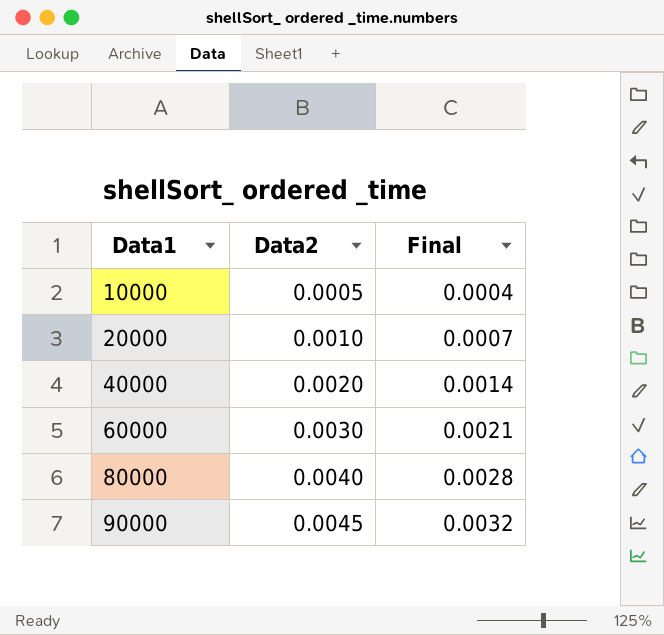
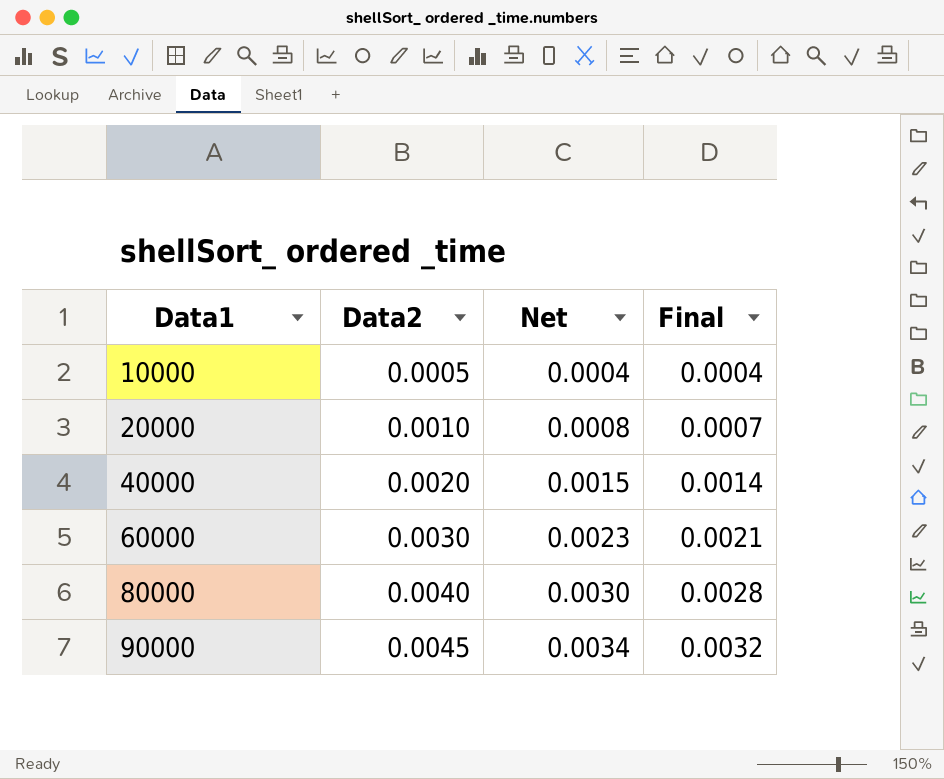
column Net | formula: none -> [Data2] * 0.75

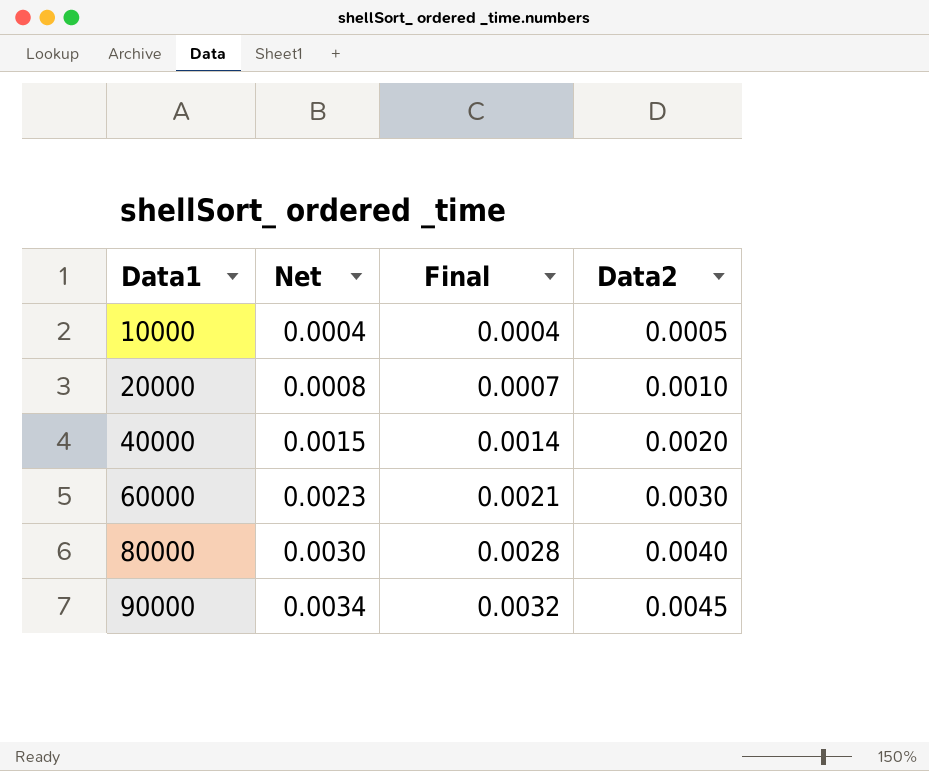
column Data2 | position: 2 -> 4

